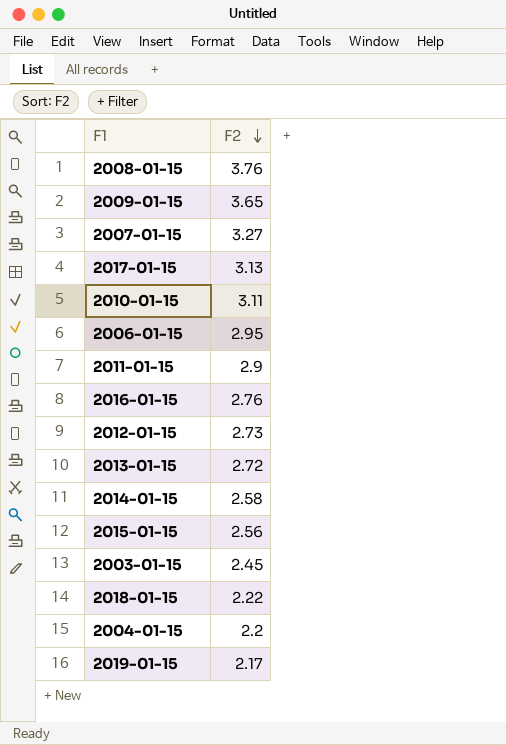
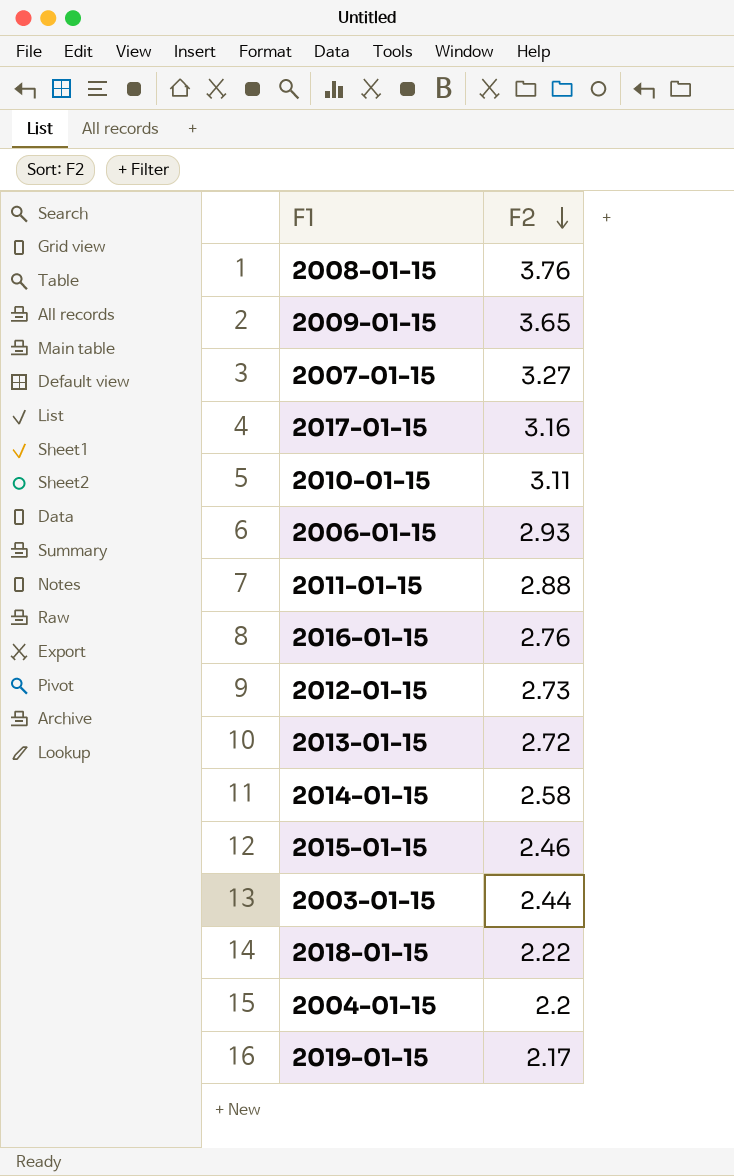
2017-01-15 | F2: 3.13 -> 3.16
2006-01-15 | F2: 2.95 -> 2.93
2011-01-15 | F2: 2.9 -> 2.88
2015-01-15 | F2: 2.56 -> 2.46
2003-01-15 | F2: 2.45 -> 2.44

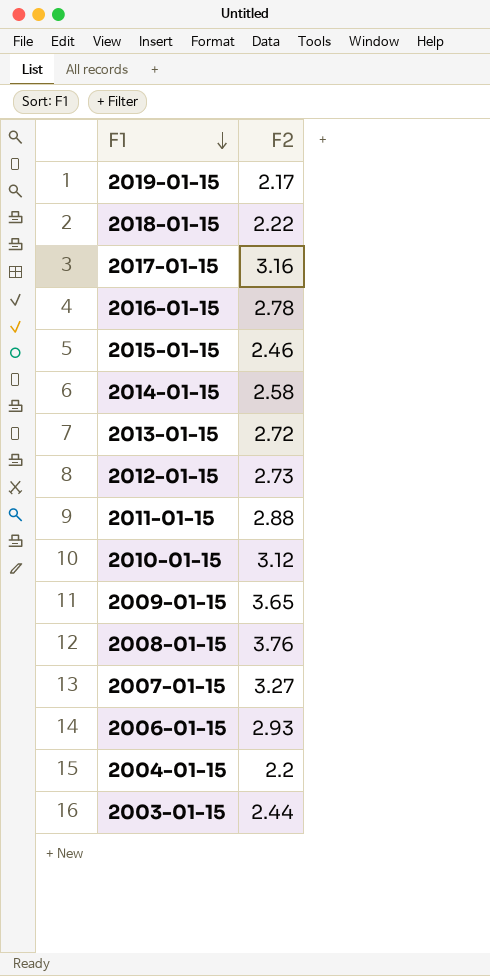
row order: F2 descending -> F1 descending
2016-01-15 | F2: 2.76 -> 2.78
2010-01-15 | F2: 3.11 -> 3.12

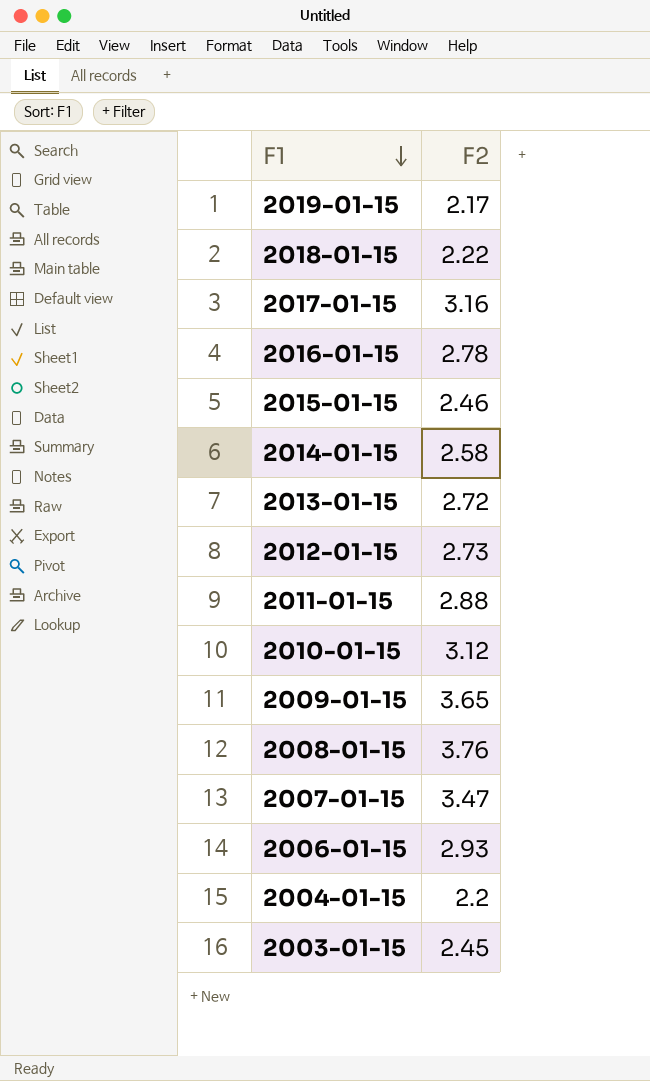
2007-01-15 | F2: 3.27 -> 3.47
2003-01-15 | F2: 2.44 -> 2.45

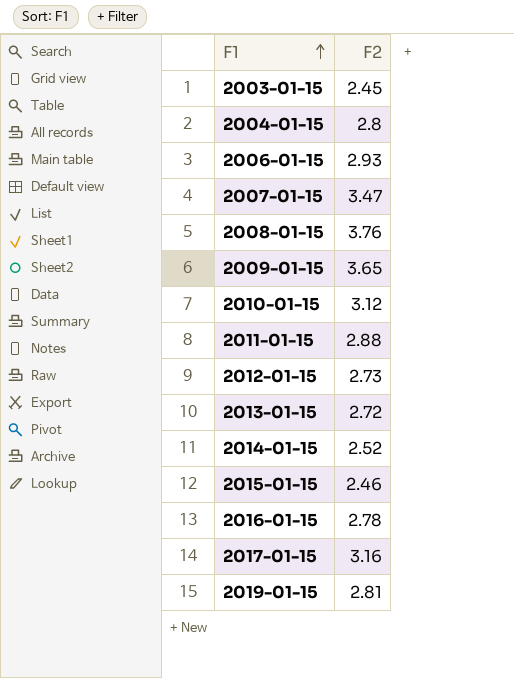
row order: F1 descending -> F1 ascending
row 2018-01-15: 2.22 -> none
2004-01-15 | F2: 2.2 -> 2.8
2014-01-15 | F2: 2.58 -> 2.52
2019-01-15 | F2: 2.17 -> 2.81

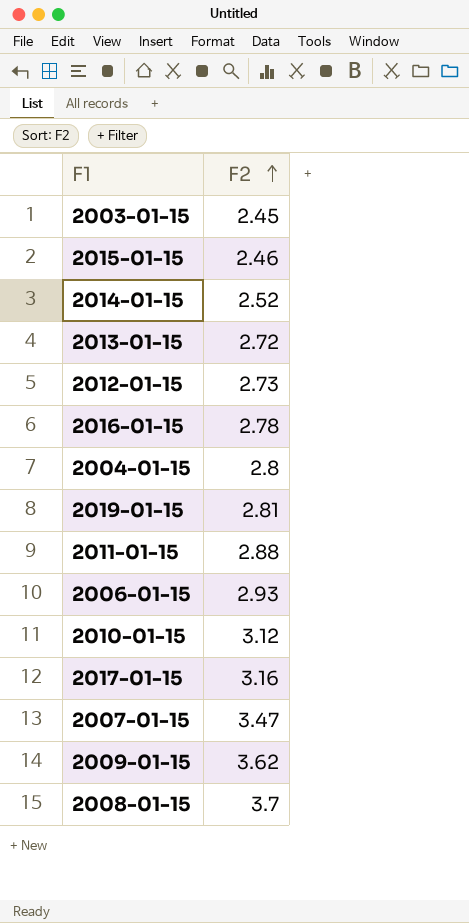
row order: F1 ascending -> F2 ascending
2009-01-15 | F2: 3.65 -> 3.62
2008-01-15 | F2: 3.76 -> 3.7

